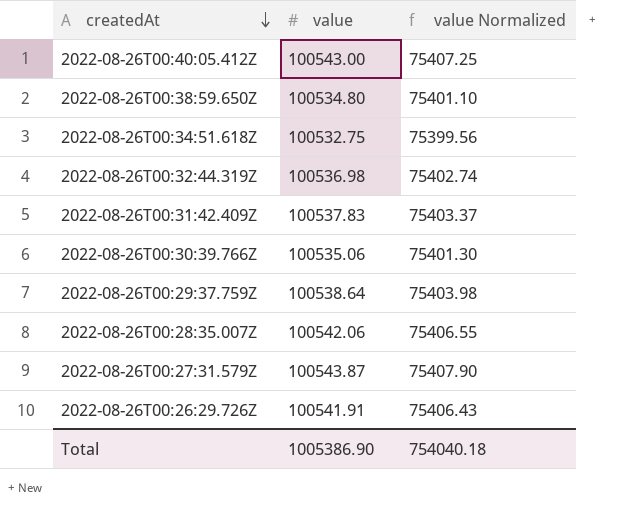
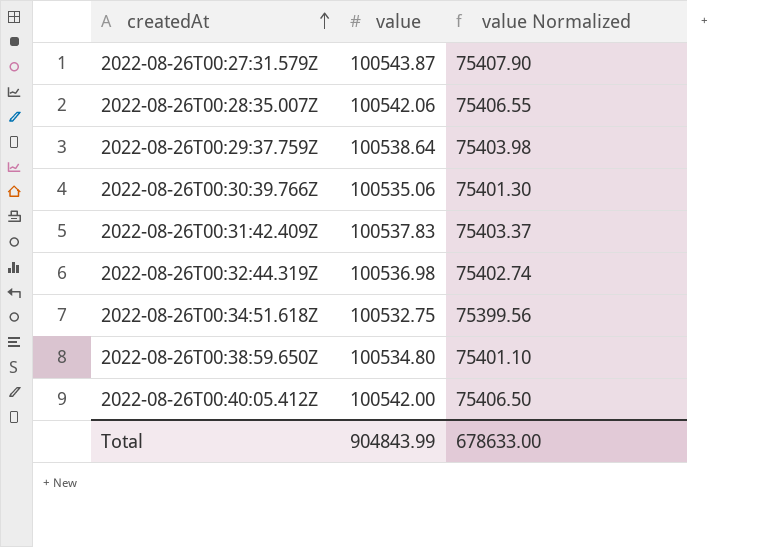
row order: createdAt descending -> createdAt ascending
row 2022-08-26T00:26:29.726Z: 100541.91 | 75406.43 -> none
2022-08-26T00:40:05.412Z | value: 100543.00 -> 100542.00
2022-08-26T00:40:05.412Z | value Normalized: 75407.25 -> 75406.50
Total | value: 1005386.90 -> 904843.99
Total | value Normalized: 754040.18 -> 678633.00

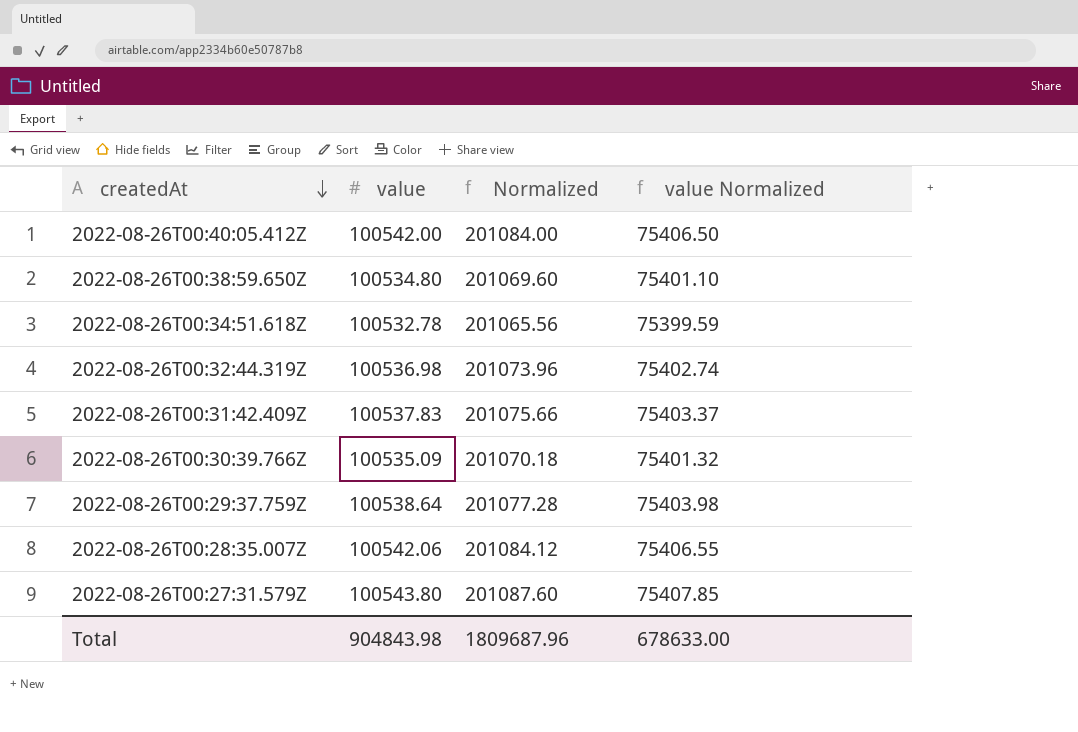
row order: createdAt ascending -> createdAt descending
column Normalized | formula: none -> [value] * 2
2022-08-26T00:34:51.618Z | value: 100532.75 -> 100532.78
2022-08-26T00:34:51.618Z | value Normalized: 75399.56 -> 75399.59
2022-08-26T00:30:39.766Z | value: 100535.06 -> 100535.09
2022-08-26T00:30:39.766Z | value Normalized: 75401.30 -> 75401.32
2022-08-26T00:27:31.579Z | value: 100543.87 -> 100543.80
2022-08-26T00:27:31.579Z | value Normalized: 75407.90 -> 75407.85
Total | value: 904843.99 -> 904843.98

